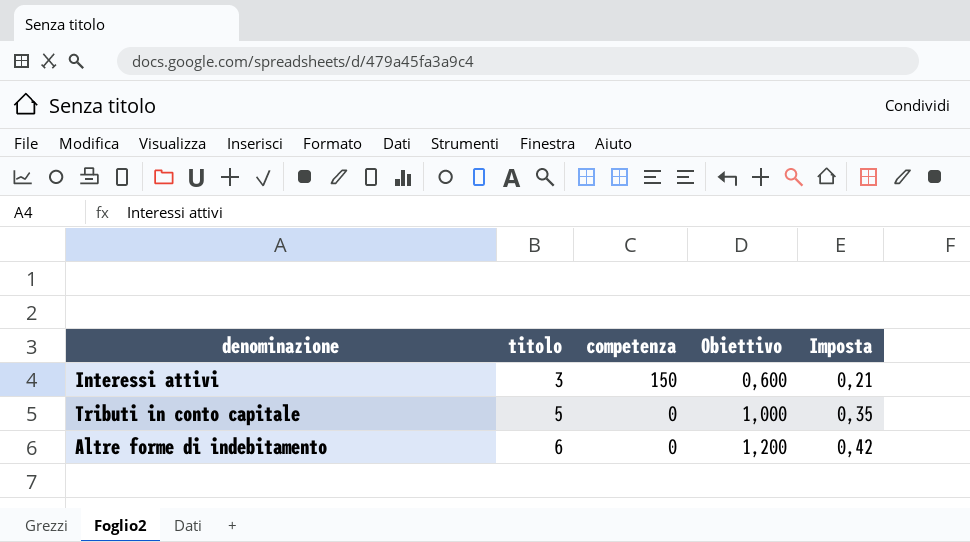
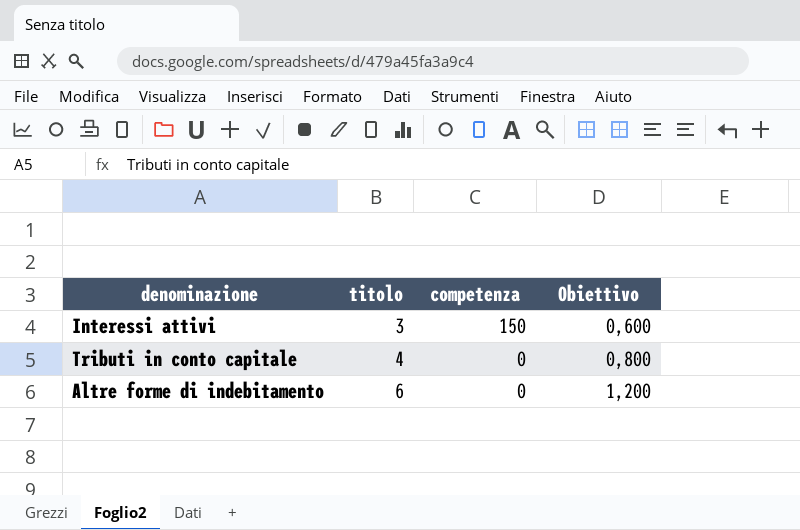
column Imposta | formula: [titolo] * 0,07 -> none
Tributi in conto capitale | titolo: 5 -> 4
Tributi in conto capitale | Obiettivo: 1,000 -> 0,800

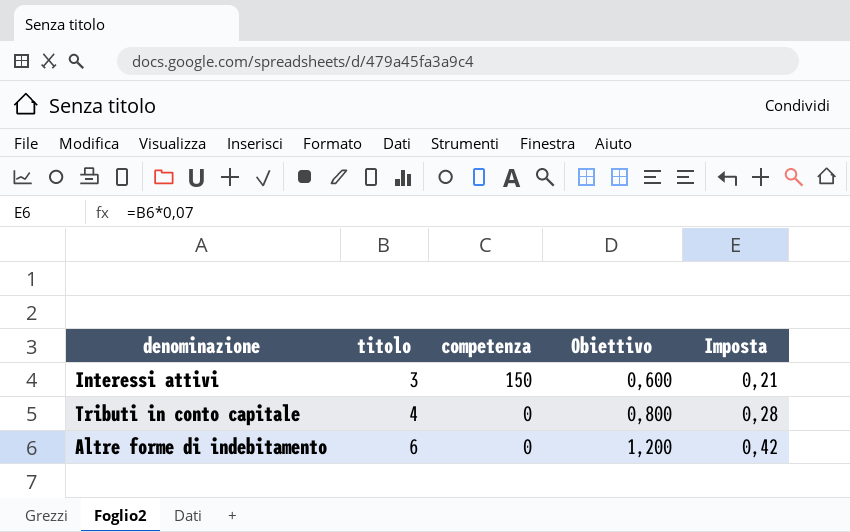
column Imposta | formula: none -> [titolo] * 0,07

